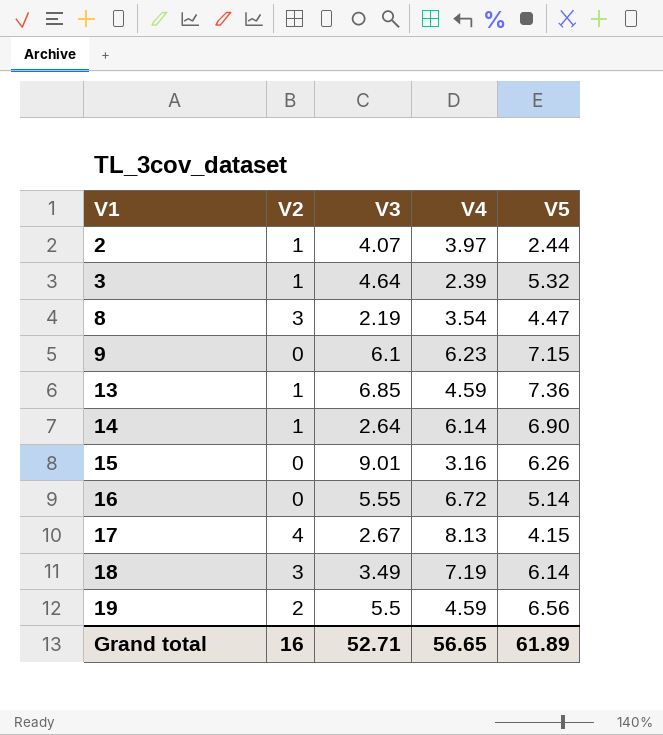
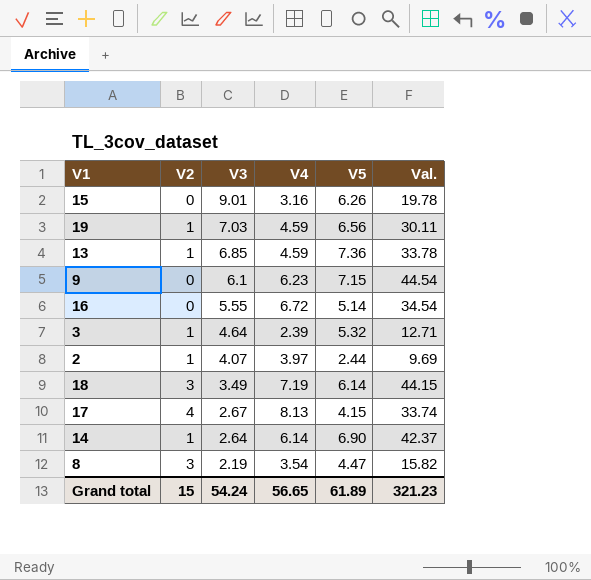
row order: V1 ascending -> V3 descending
column Val. | formula: none -> [V4] * [V5]
19 | V2: 2 -> 1
19 | V3: 5.5 -> 7.03
Grand total | V2: 16 -> 15
Grand total | V3: 52.71 -> 54.24

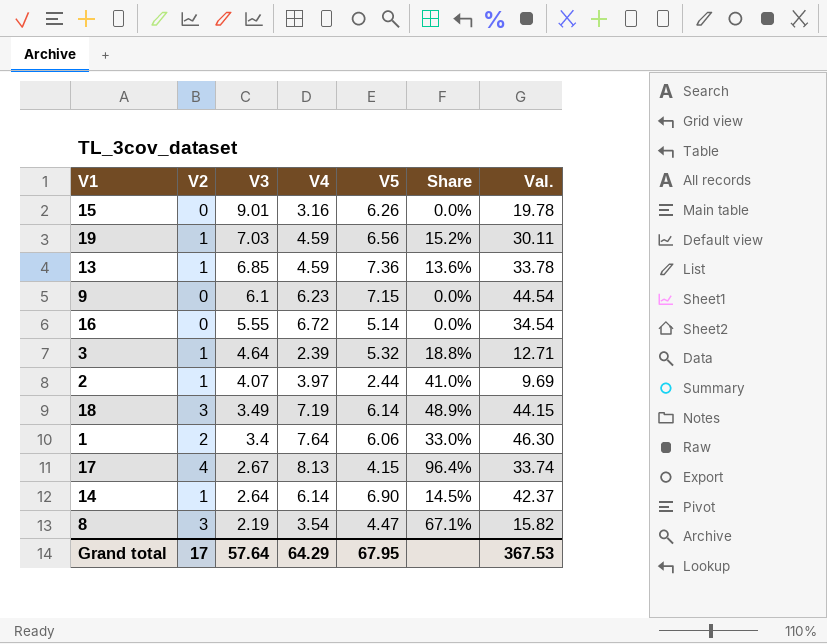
column Share | formula: none -> [V2] / [V5]
row 1: none -> 2 | 3.4 | 7.64 | 6.06 | 33.0% | 46.30
Grand total | V2: 15 -> 17
Grand total | V3: 54.24 -> 57.64
Grand total | V4: 56.65 -> 64.29
Grand total | V5: 61.89 -> 67.95
Grand total | Val.: 321.23 -> 367.53

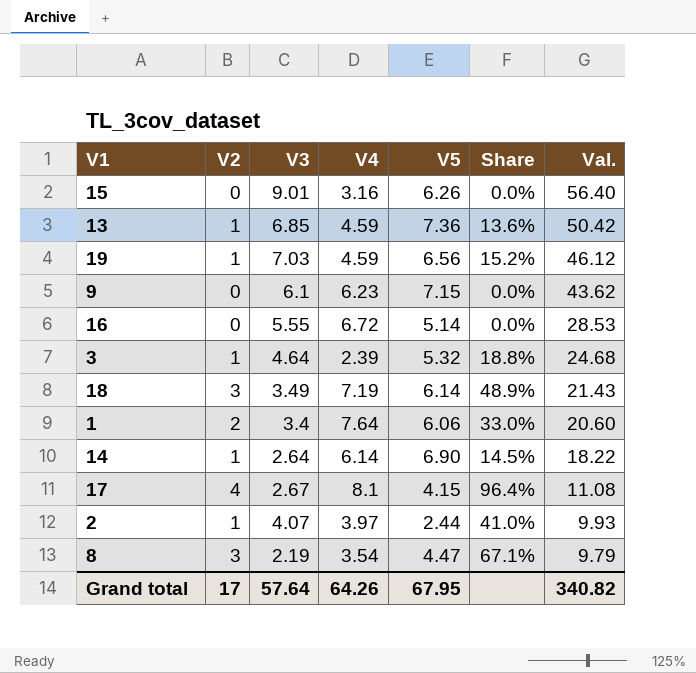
row order: V3 descending -> Val. descending
column Val. | formula: [V4] * [V5] -> [V3] * [V5]
17 | V4: 8.13 -> 8.1
Grand total | V4: 64.29 -> 64.26
Grand total | Val.: 367.53 -> 340.82

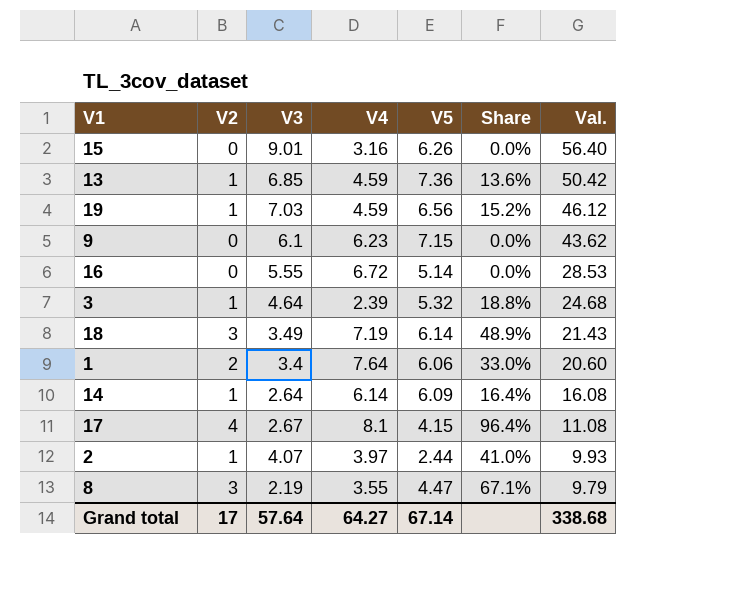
14 | V5: 6.90 -> 6.09
14 | Share: 14.5% -> 16.4%
14 | Val.: 18.22 -> 16.08
8 | V4: 3.54 -> 3.55
Grand total | V4: 64.26 -> 64.27
Grand total | V5: 67.95 -> 67.14
Grand total | Val.: 340.82 -> 338.68

